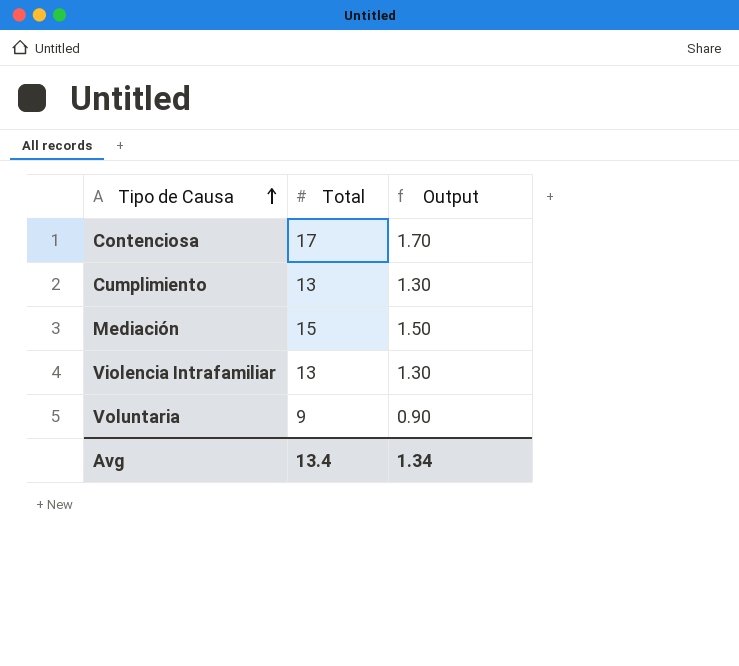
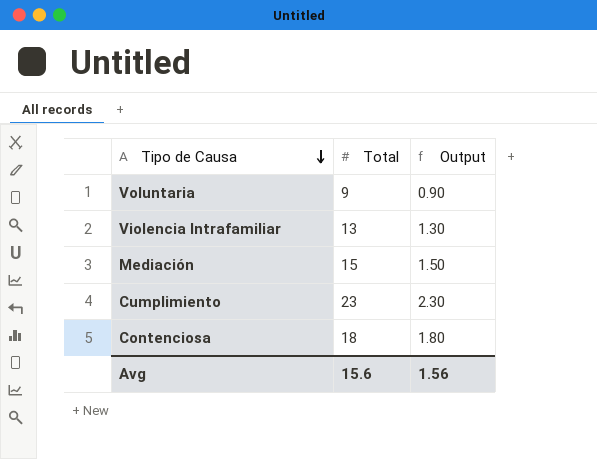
row order: Tipo de Causa ascending -> Tipo de Causa descending
Cumplimiento | Total: 13 -> 23
Cumplimiento | Output: 1.30 -> 2.30
Contenciosa | Total: 17 -> 18
Contenciosa | Output: 1.70 -> 1.80
Avg | Total: 13.4 -> 15.6
Avg | Output: 1.34 -> 1.56

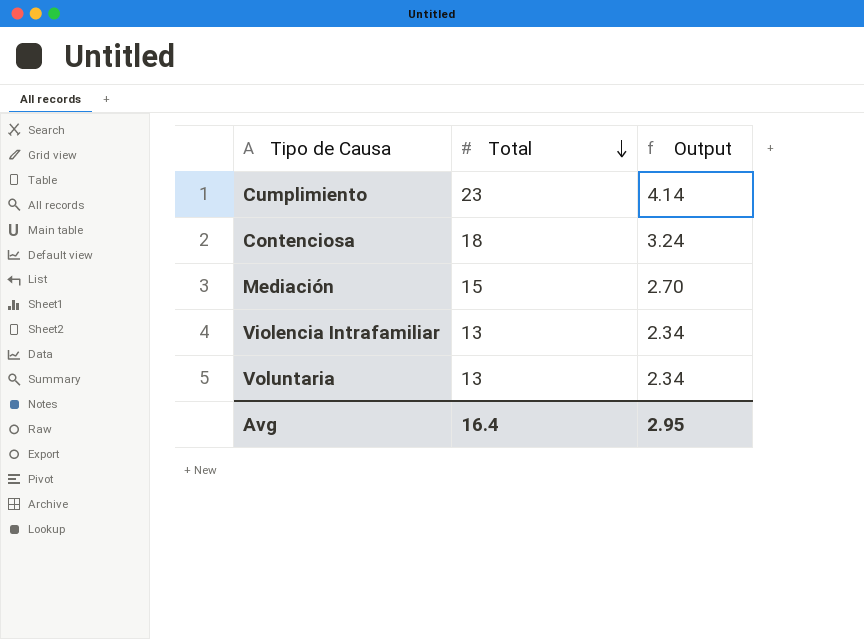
row order: Tipo de Causa descending -> Total descending
column Output | formula: [Total] * 0.1 -> [Total] * 0.18
Voluntaria | Total: 9 -> 13
Avg | Total: 15.6 -> 16.4
Avg | Output: 1.56 -> 2.95

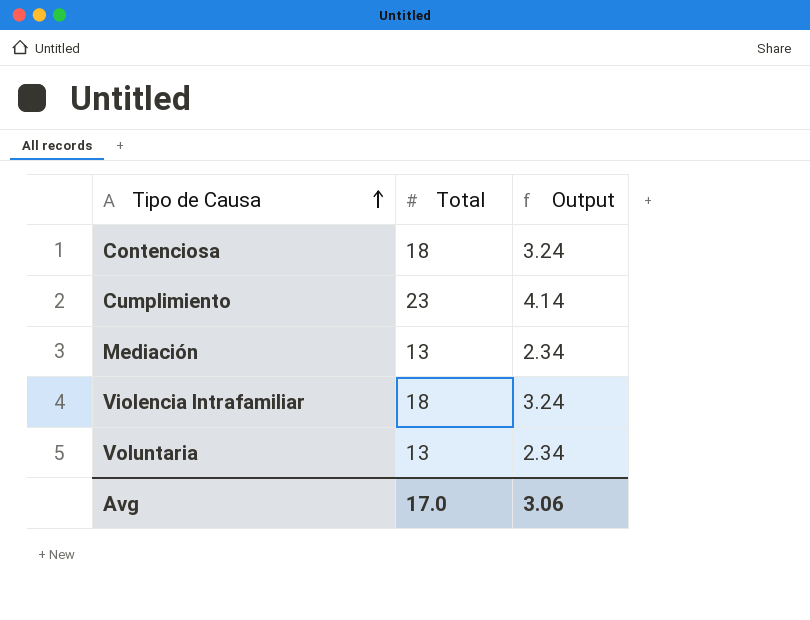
row order: Total descending -> Tipo de Causa ascending
Mediación | Total: 15 -> 13
Mediación | Output: 2.70 -> 2.34
Violencia Intrafamiliar | Total: 13 -> 18
Violencia Intrafamiliar | Output: 2.34 -> 3.24
Avg | Total: 16.4 -> 17.0
Avg | Output: 2.95 -> 3.06

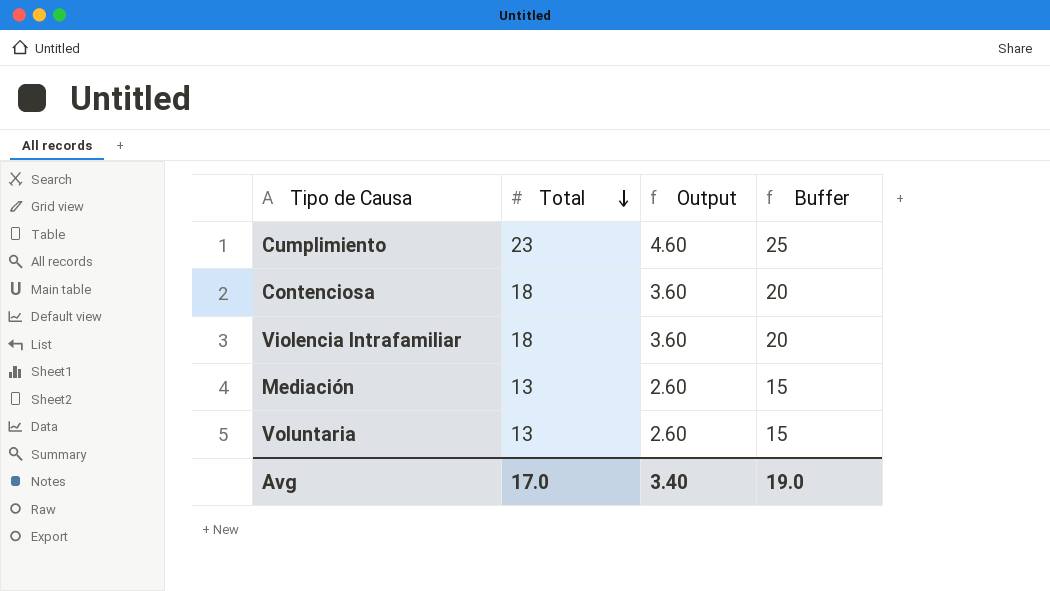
row order: Tipo de Causa ascending -> Total descending
column Output | formula: [Total] * 0.18 -> [Total] * 0.2
column Buffer | formula: none -> [Total] + 2
Avg | Output: 3.06 -> 3.40

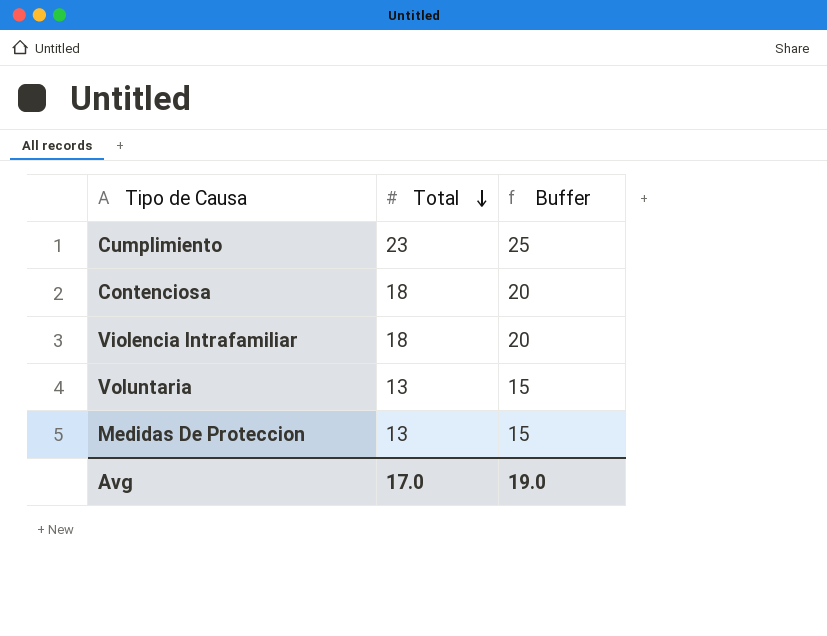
column Output | formula: [Total] * 0.2 -> none
row Mediación: 13 | 2.60 | 15 -> none
row Medidas De Proteccion: none -> 13 | 15

